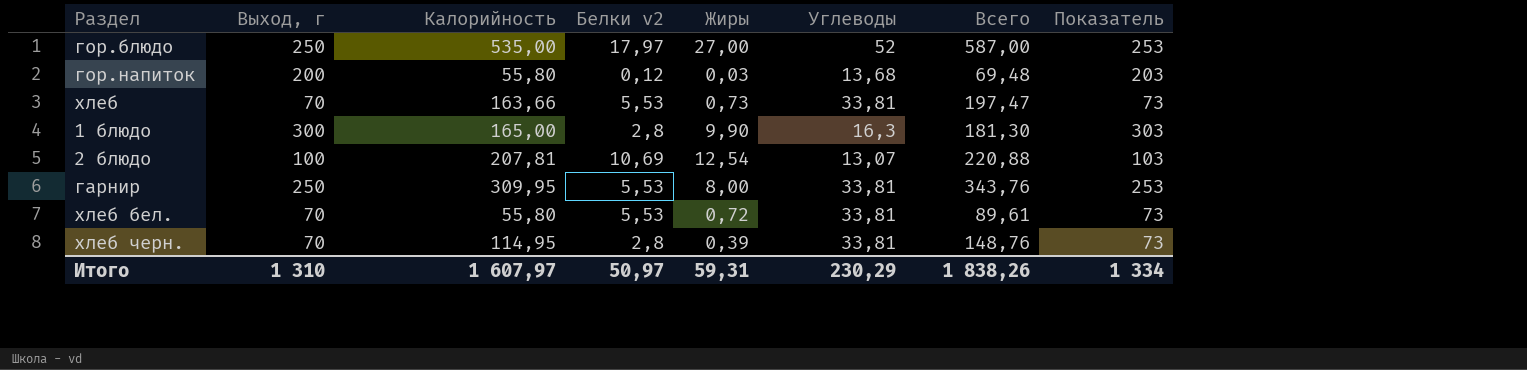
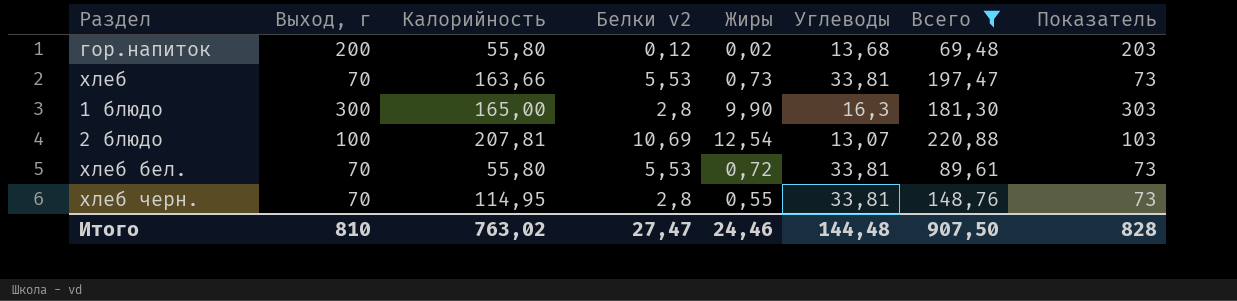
filter: none -> Всего <= 220,88
гор.напиток | Жиры: 0,03 -> 0,02
хлеб черн. | Жиры: 0,39 -> 0,55
Итого | Выход, г: 1 310 -> 810
Итого | Калорийность: 1 607,97 -> 763,02
Итого | Белки v2: 50,97 -> 27,47
Итого | Жиры: 59,31 -> 24,46
Итого | Углеводы: 230,29 -> 144,48
Итого | Всего: 1 838,26 -> 907,50
Итого | Показатель: 1 334 -> 828

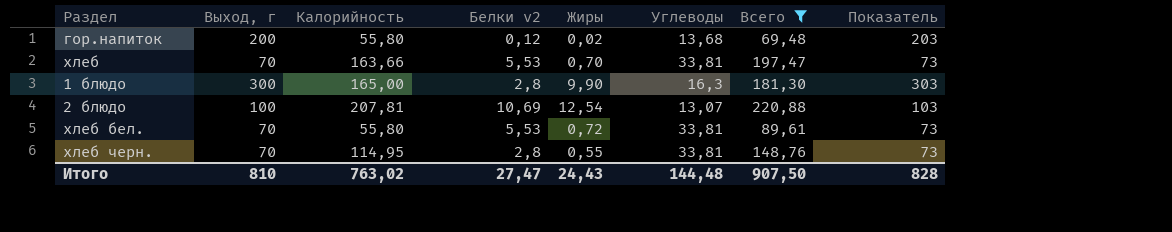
хлеб | Жиры: 0,73 -> 0,70
Итого | Жиры: 24,46 -> 24,43

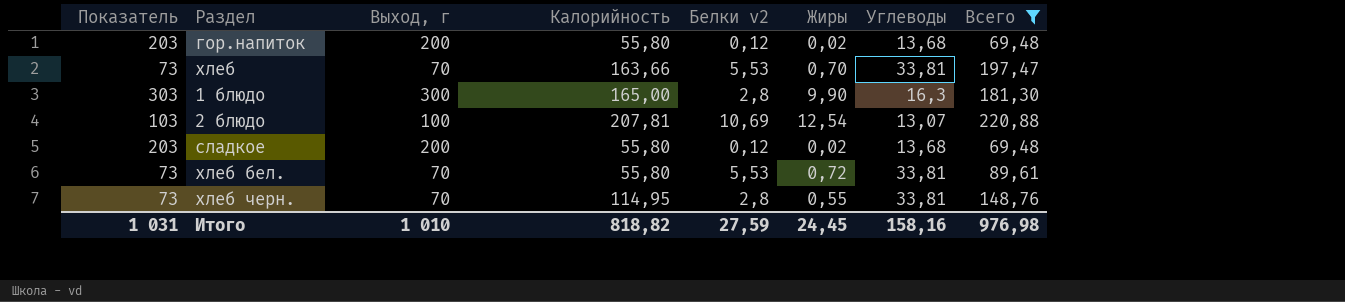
column Показатель | position: 8 -> 1
row сладкое: none -> 203 | 200 | 55,80 | 0,12 | 0,02 | 13,68 | 69,48
Итого | Показатель: 828 -> 1 031
Итого | Выход, г: 810 -> 1 010
Итого | Калорийность: 763,02 -> 818,82
Итого | Белки v2: 27,47 -> 27,59
Итого | Жиры: 24,43 -> 24,45
Итого | Углеводы: 144,48 -> 158,16
Итого | Всего: 907,50 -> 976,98

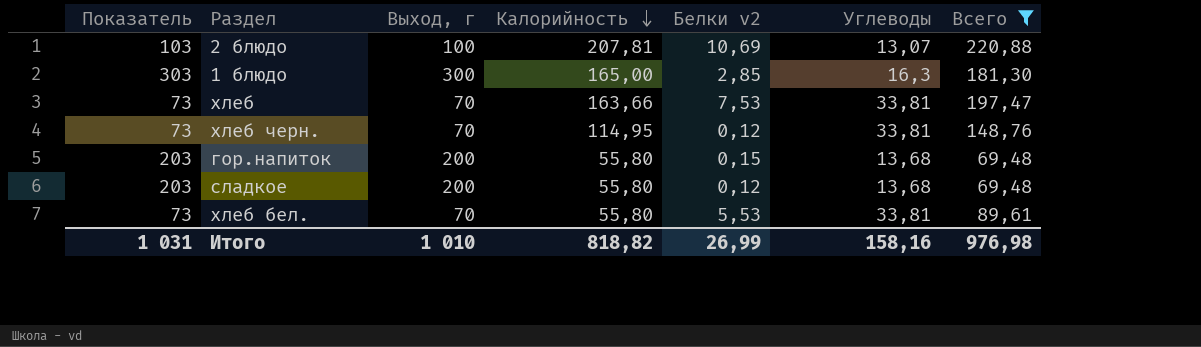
row order: none -> Калорийность descending
column Жиры | position: 6 -> none
1 блюдо | Белки v2: 2,8 -> 2,85
хлеб | Белки v2: 5,53 -> 7,53
хлеб черн. | Белки v2: 2,8 -> 0,12
гор.напиток | Белки v2: 0,12 -> 0,15
Итого | Белки v2: 27,59 -> 26,99

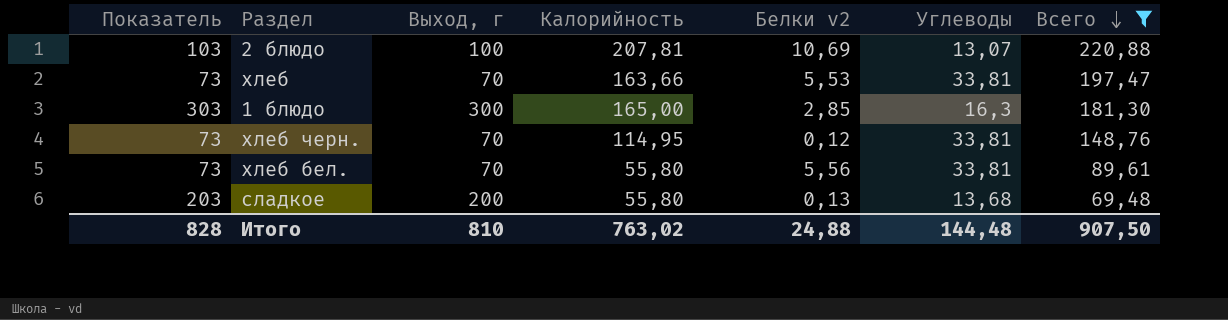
row order: Калорийность descending -> Всего descending
row гор.напиток: 203 | 200 | 55,80 | 0,15 | 13,68 | 69,48 -> none
хлеб | Белки v2: 7,53 -> 5,53
хлеб бел. | Белки v2: 5,53 -> 5,56
сладкое | Белки v2: 0,12 -> 0,13
Итого | Показатель: 1 031 -> 828
Итого | Выход, г: 1 010 -> 810
Итого | Калорийность: 818,82 -> 763,02
Итого | Белки v2: 26,99 -> 24,88
Итого | Углеводы: 158,16 -> 144,48
Итого | Всего: 976,98 -> 907,50

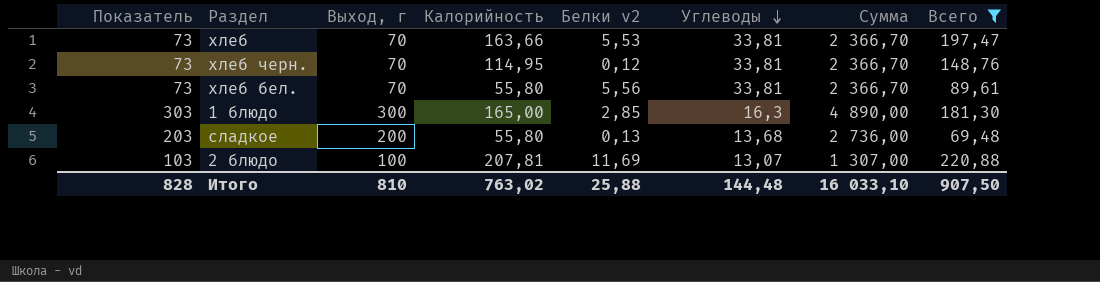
row order: Всего descending -> Углеводы descending
column Сумма | formula: none -> [Выход, г] * [Углеводы]
2 блюдо | Белки v2: 10,69 -> 11,69
Итого | Белки v2: 24,88 -> 25,88

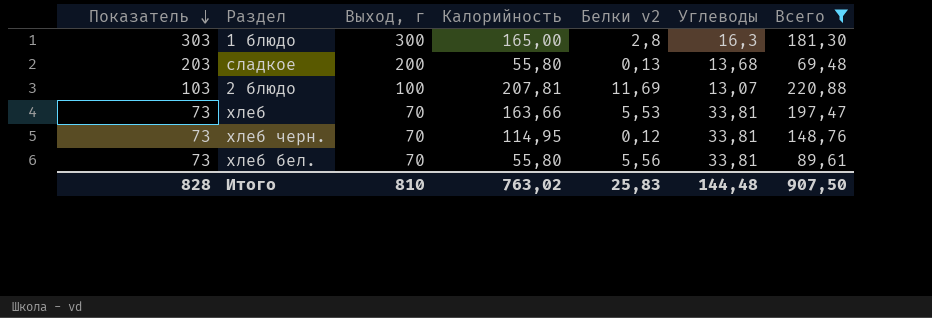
row order: Углеводы descending -> Показатель descending
column Сумма | formula: [Выход, г] * [Углеводы] -> none
1 блюдо | Белки v2: 2,85 -> 2,8
Итого | Белки v2: 25,88 -> 25,83

